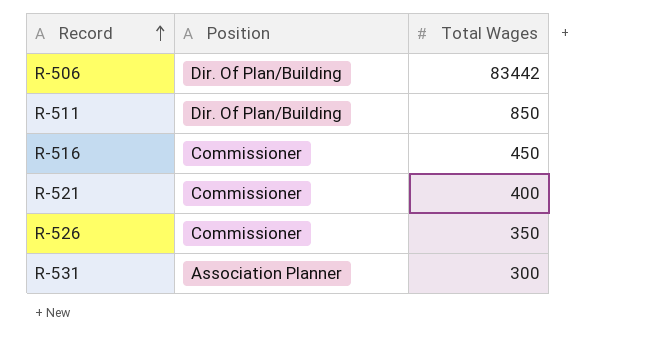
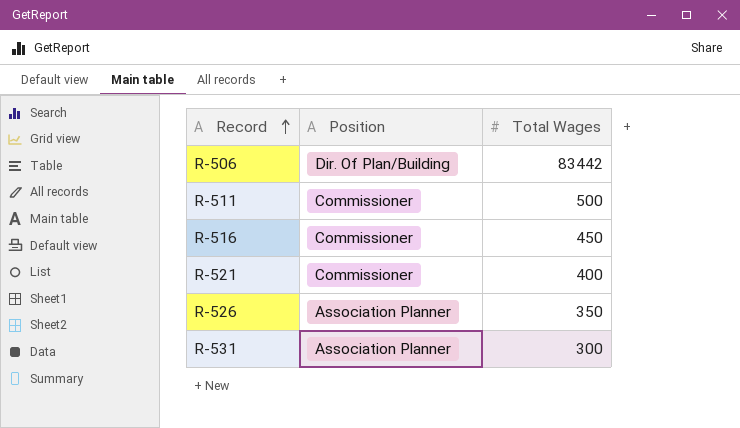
R-511 | Position: Dir. Of Plan/Building -> Commissioner
R-511 | Total Wages: 850 -> 500
R-526 | Position: Commissioner -> Association Planner

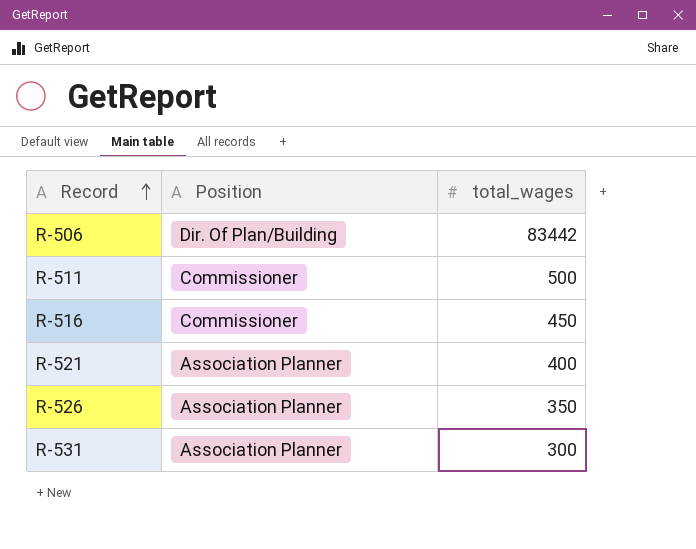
column name: Total Wages -> total_wages
R-521 | Position: Commissioner -> Association Planner

